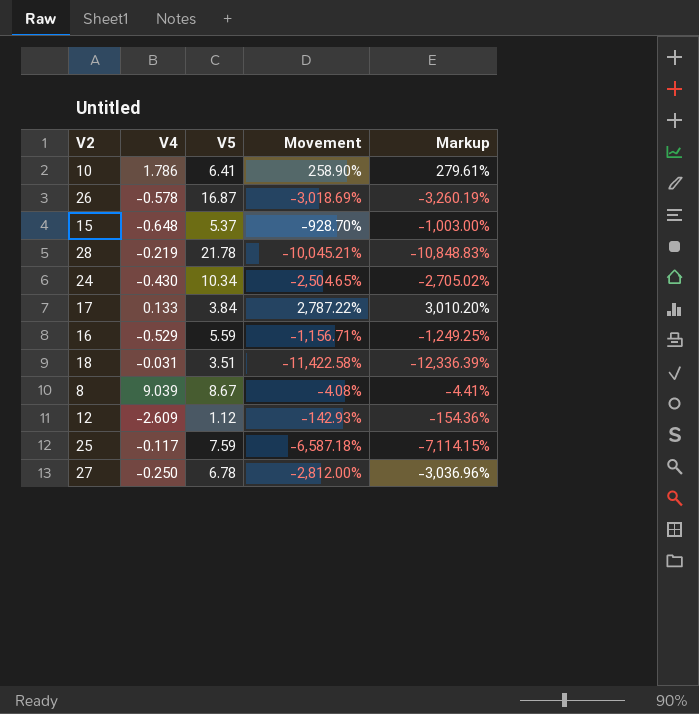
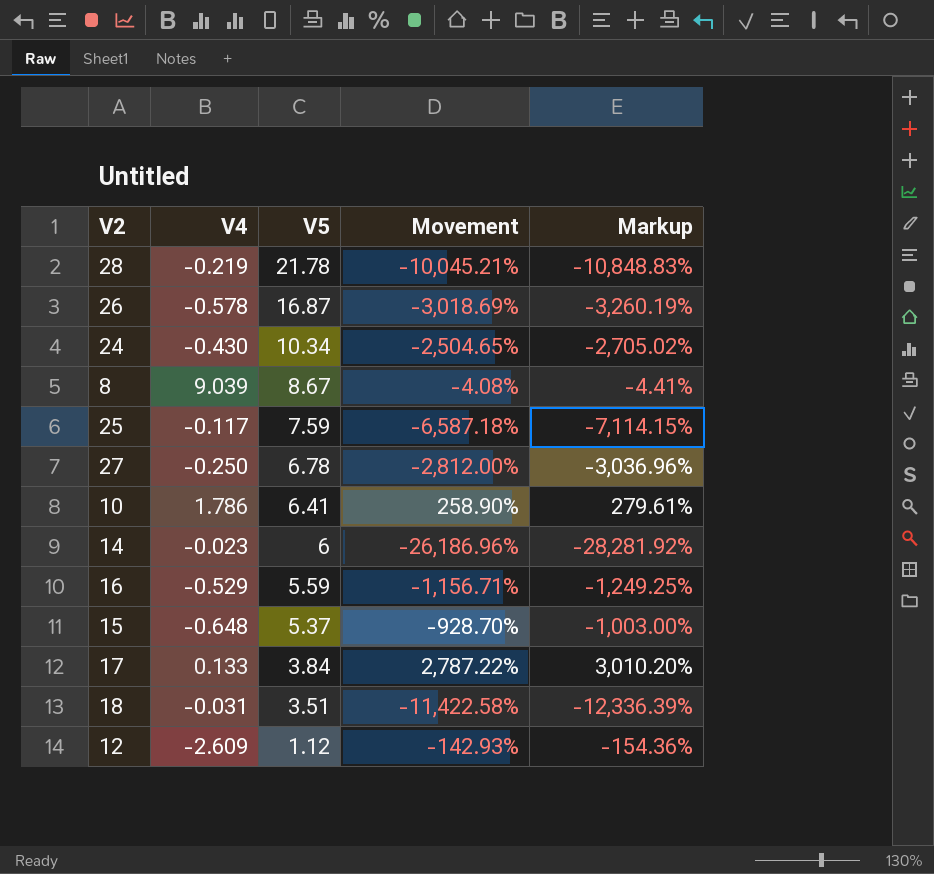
row order: none -> V5 descending
row 14: none -> -0.023 | 6 | -26,186.96% | -28,281.92%

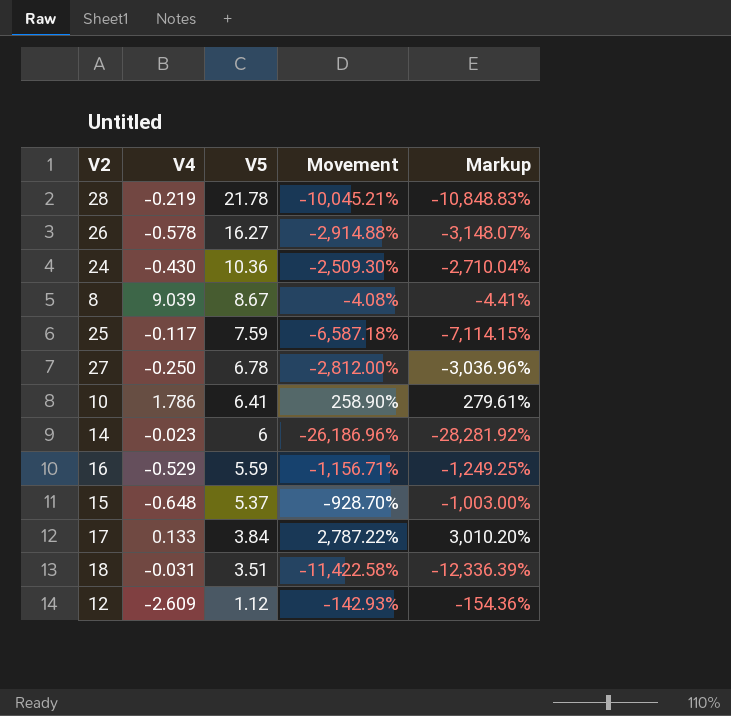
26 | V5: 16.87 -> 16.27
26 | Movement: -3,018.69% -> -2,914.88%
26 | Markup: -3,260.19% -> -3,148.07%
24 | V5: 10.34 -> 10.36
24 | Movement: -2,504.65% -> -2,509.30%
24 | Markup: -2,705.02% -> -2,710.04%

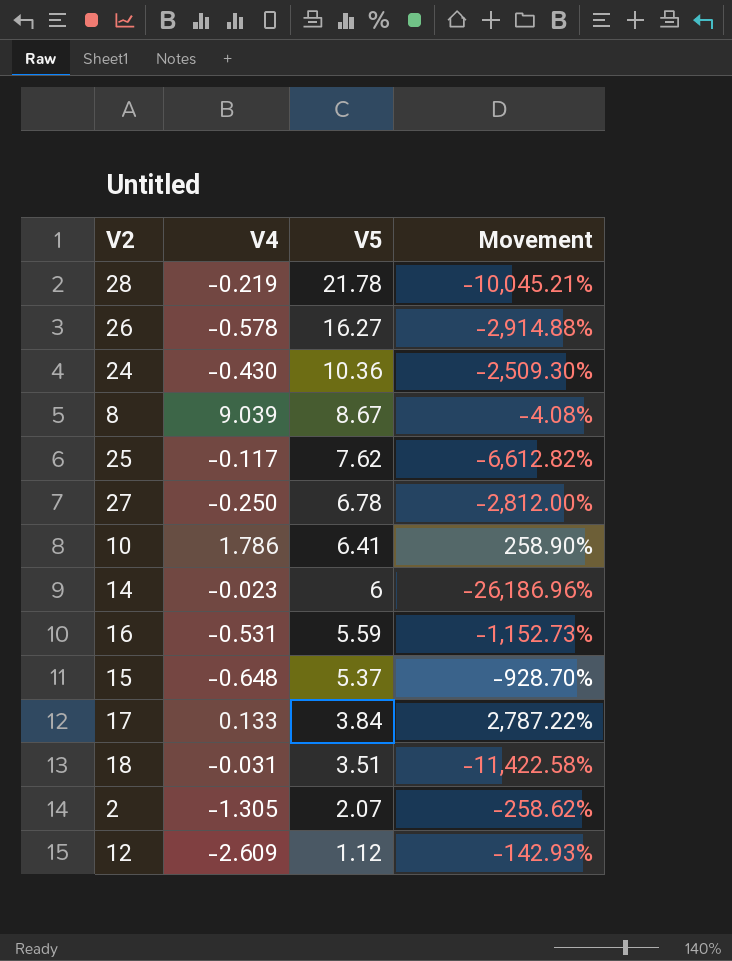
column Markup | formula: [Movement] * 1.08 -> none
25 | V5: 7.59 -> 7.62
25 | Movement: -6,587.18% -> -6,612.82%
16 | V4: -0.529 -> -0.531
16 | Movement: -1,156.71% -> -1,152.73%
row 2: none -> -1.305 | 2.07 | -258.62%

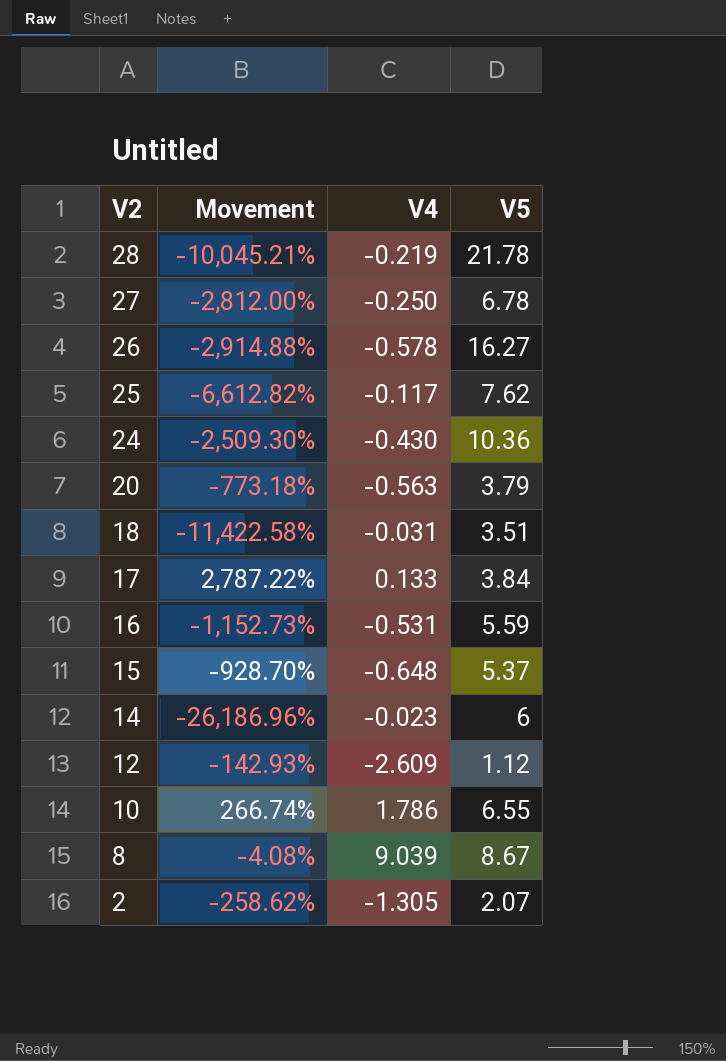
row order: V5 descending -> V2 descending
column Movement | position: 4 -> 2
row 20: none -> -773.18% | -0.563 | 3.79
10 | Movement: 258.90% -> 266.74%
10 | V5: 6.41 -> 6.55

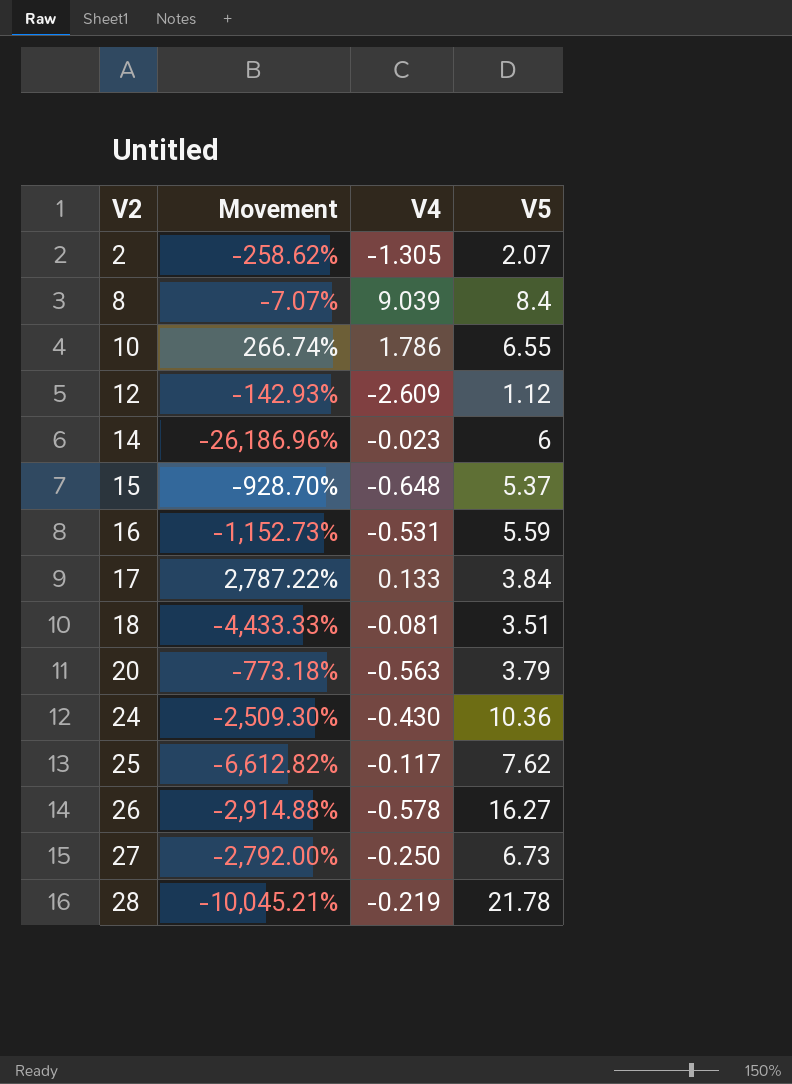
row order: V2 descending -> V2 ascending
8 | Movement: -4.08% -> -7.07%
8 | V5: 8.67 -> 8.4
18 | Movement: -11,422.58% -> -4,433.33%
18 | V4: -0.031 -> -0.081
27 | Movement: -2,812.00% -> -2,792.00%
27 | V5: 6.78 -> 6.73

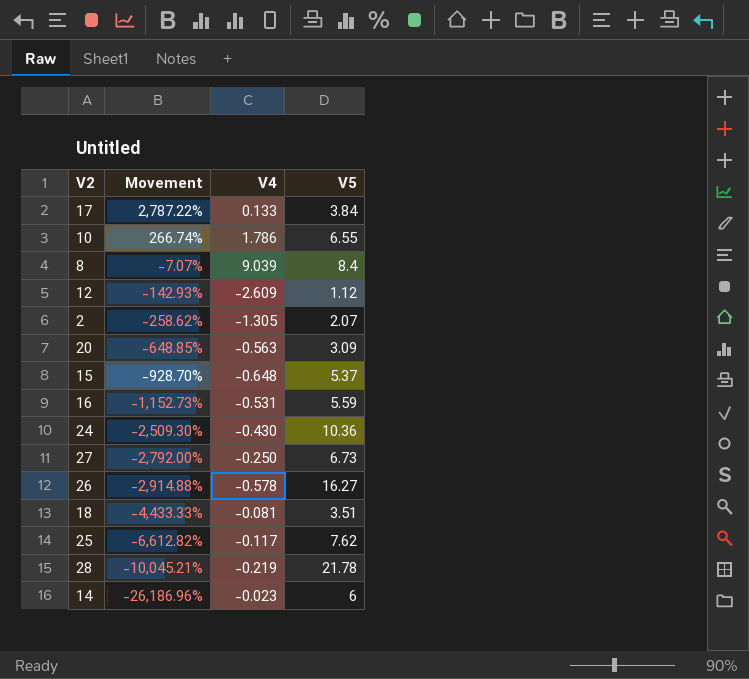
row order: V2 ascending -> Movement descending
20 | Movement: -773.18% -> -648.85%
20 | V5: 3.79 -> 3.09

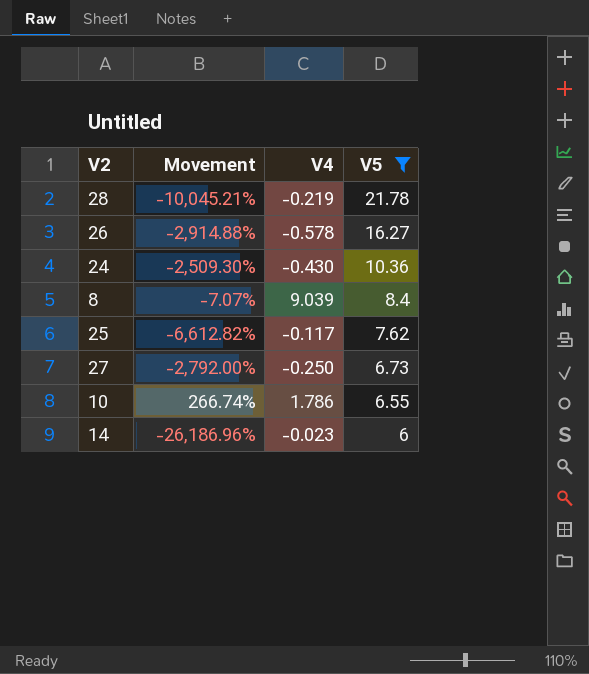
filter: none -> V5 >= 6
row order: Movement descending -> V5 descending

